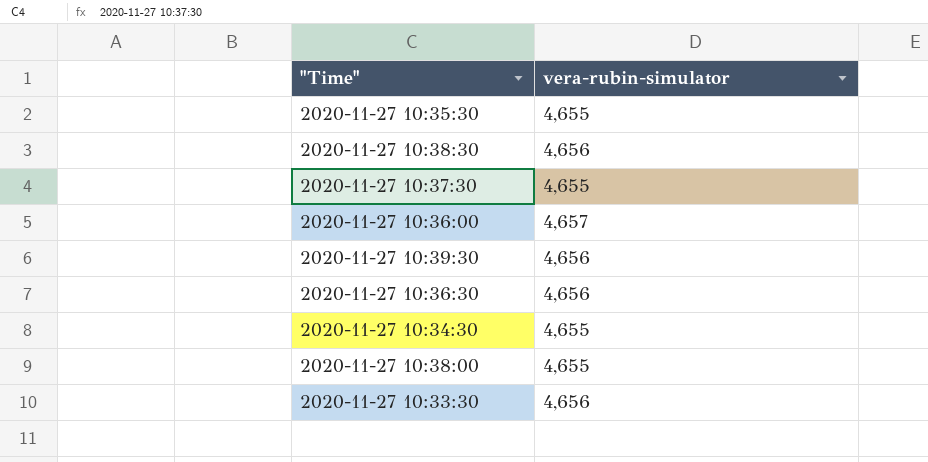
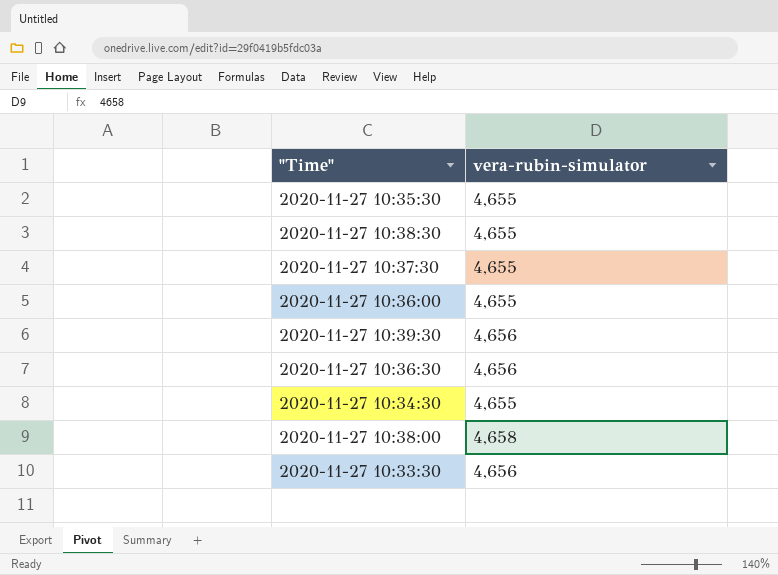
2020-11-27 10:38:30 | vera-rubin-simulator: 4,656 -> 4,655
2020-11-27 10:36:00 | vera-rubin-simulator: 4,657 -> 4,655
2020-11-27 10:38:00 | vera-rubin-simulator: 4,655 -> 4,658

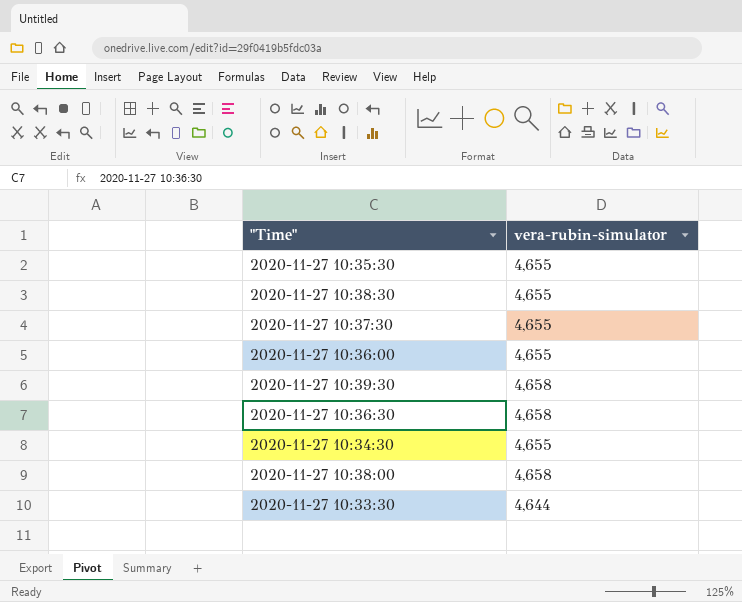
2020-11-27 10:39:30 | vera-rubin-simulator: 4,656 -> 4,658
2020-11-27 10:36:30 | vera-rubin-simulator: 4,656 -> 4,658
2020-11-27 10:33:30 | vera-rubin-simulator: 4,656 -> 4,644

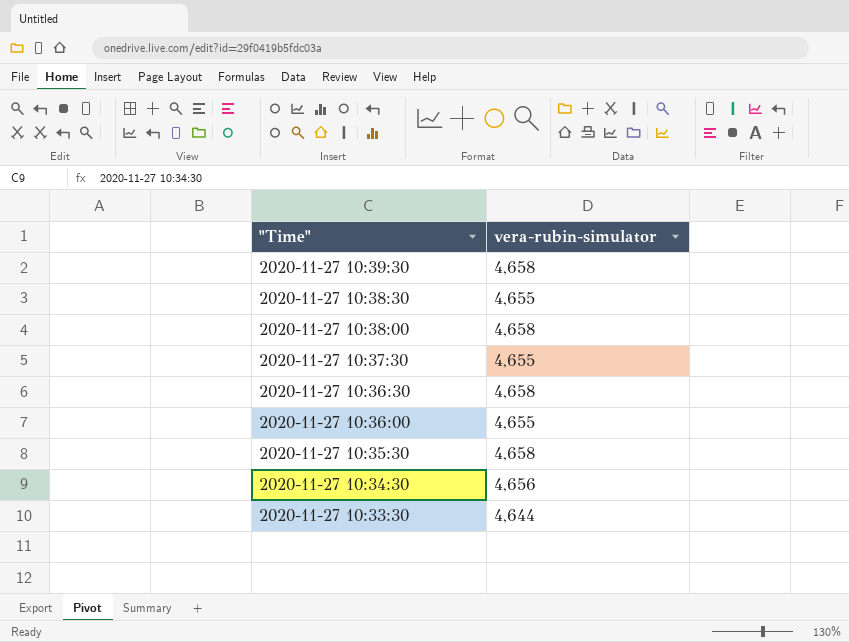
row order: none -> "Time" descending
2020-11-27 10:35:30 | vera-rubin-simulator: 4,655 -> 4,658
2020-11-27 10:34:30 | vera-rubin-simulator: 4,655 -> 4,656

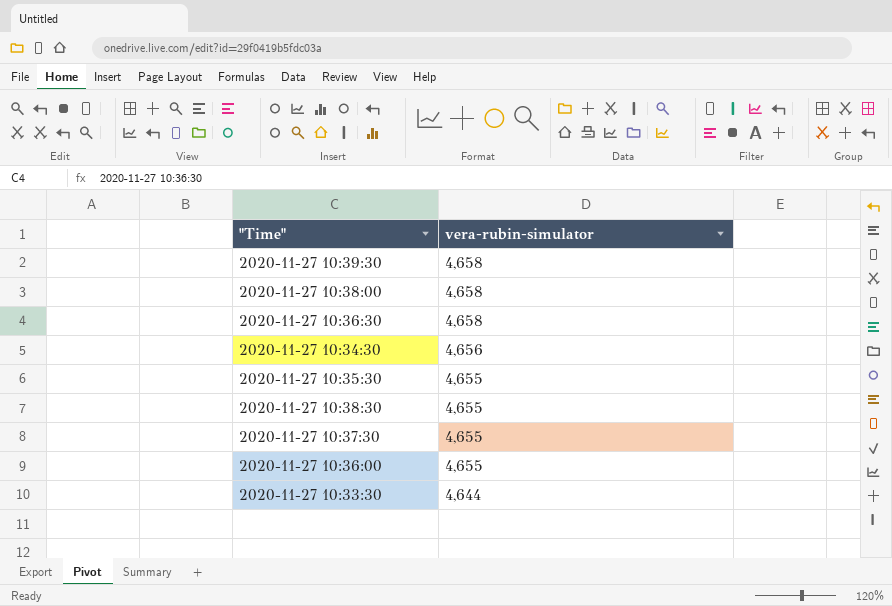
row order: "Time" descending -> vera-rubin-simulator descending
2020-11-27 10:35:30 | vera-rubin-simulator: 4,658 -> 4,655

